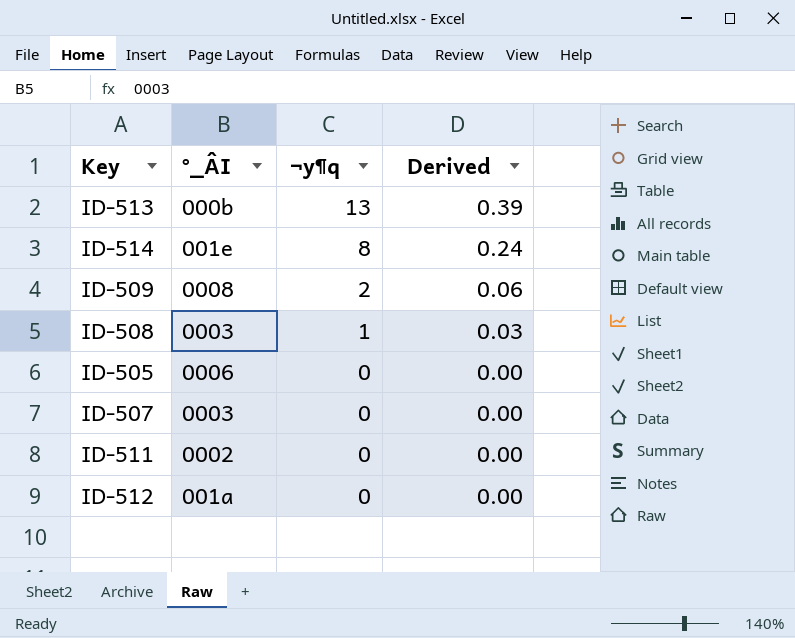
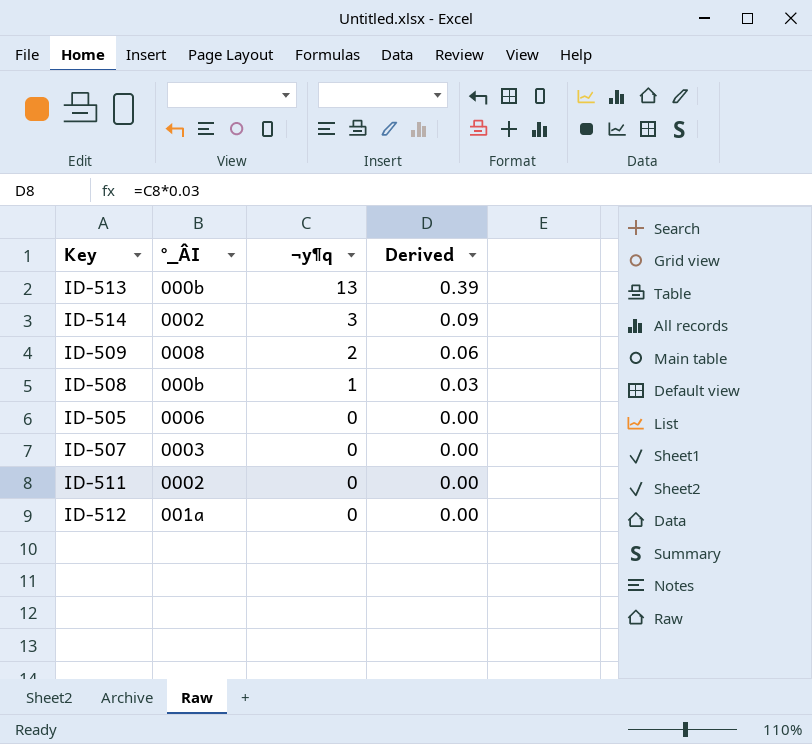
ID-514 | °_ÂI: 001e -> 0002
ID-514 | ¬y¶q: 8 -> 3
ID-514 | Derived: 0.24 -> 0.09
ID-508 | °_ÂI: 0003 -> 000b

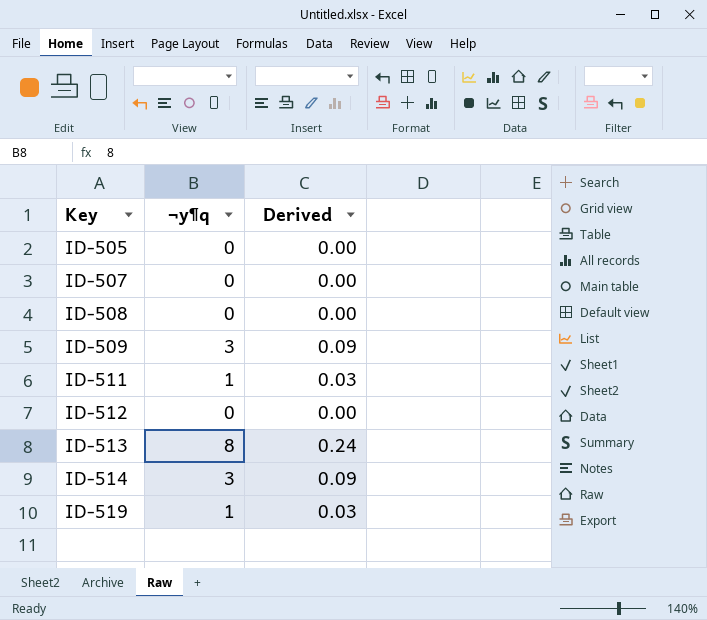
row order: ¬y¶q descending -> Key ascending
column °_ÂI | position: 2 -> none
ID-508 | ¬y¶q: 1 -> 0
ID-508 | Derived: 0.03 -> 0.00
ID-509 | ¬y¶q: 2 -> 3
ID-509 | Derived: 0.06 -> 0.09
ID-511 | ¬y¶q: 0 -> 1
ID-511 | Derived: 0.00 -> 0.03
ID-513 | ¬y¶q: 13 -> 8
ID-513 | Derived: 0.39 -> 0.24
row ID-519: none -> 1 | 0.03

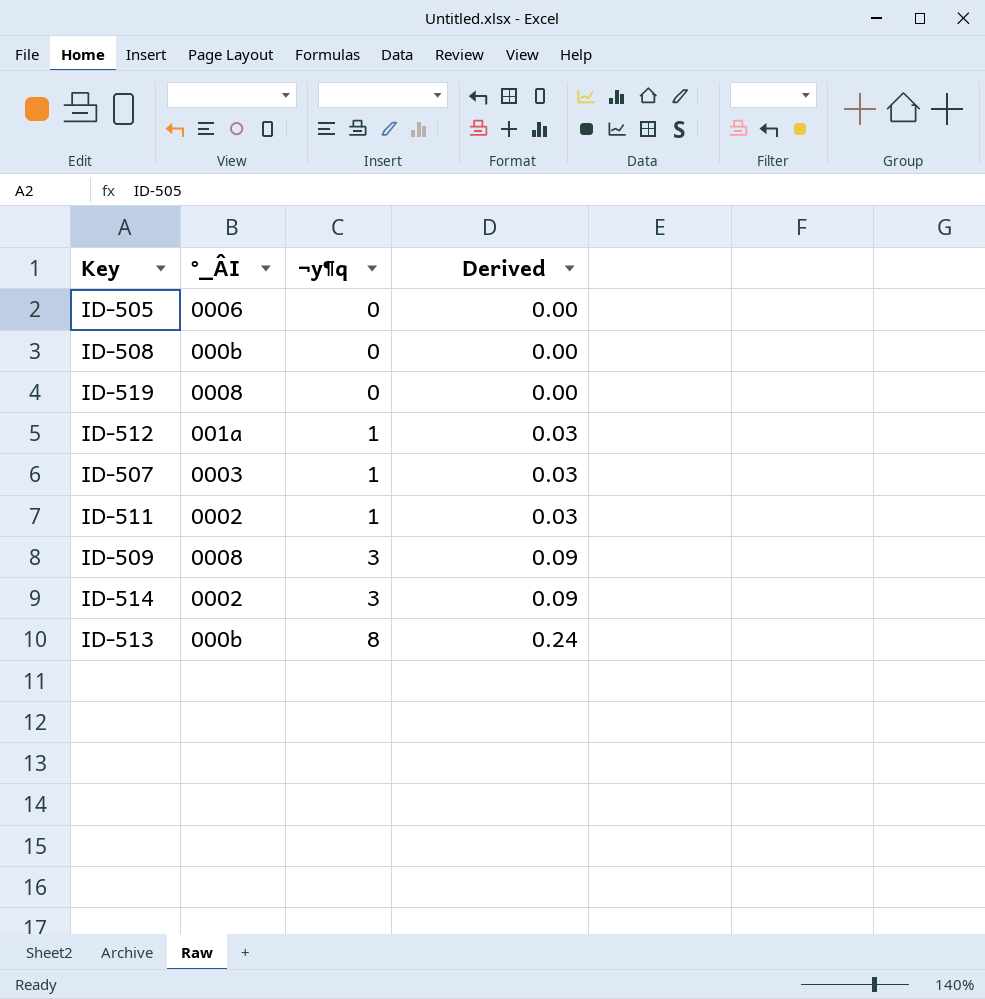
row order: Key ascending -> ¬y¶q ascending
column °_ÂI | position: none -> 2
ID-519 | ¬y¶q: 1 -> 0
ID-519 | Derived: 0.03 -> 0.00
ID-512 | ¬y¶q: 0 -> 1
ID-512 | Derived: 0.00 -> 0.03
ID-507 | ¬y¶q: 0 -> 1
ID-507 | Derived: 0.00 -> 0.03

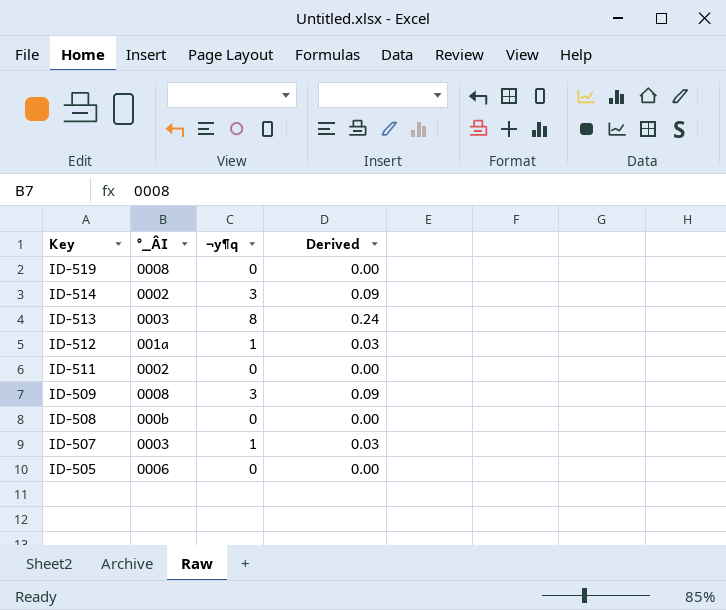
row order: ¬y¶q ascending -> Key descending
ID-513 | °_ÂI: 000b -> 0003
ID-511 | ¬y¶q: 1 -> 0
ID-511 | Derived: 0.03 -> 0.00

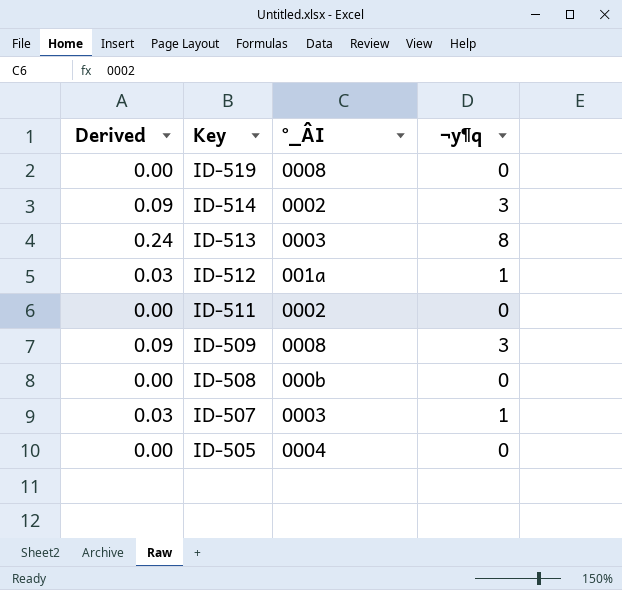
column Derived | position: 4 -> 1
ID-505 | °_ÂI: 0006 -> 0004

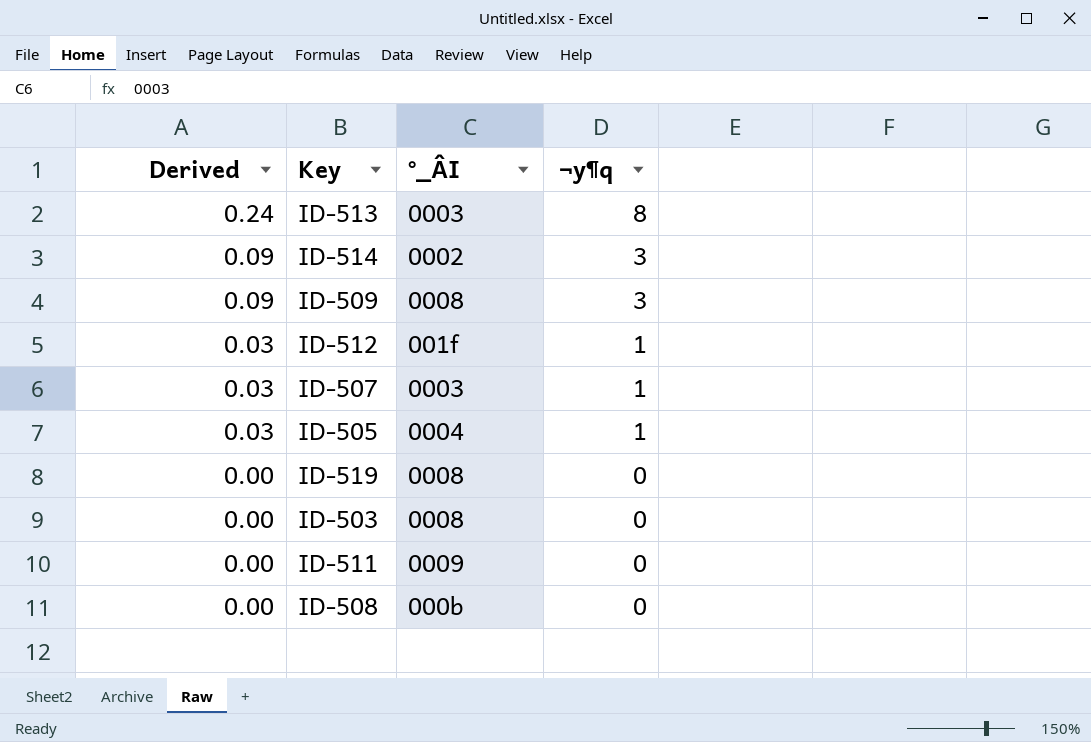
row order: Key descending -> Derived descending
ID-512 | °_ÂI: 001a -> 001f
ID-505 | Derived: 0.00 -> 0.03
ID-505 | ¬y¶q: 0 -> 1
row ID-503: none -> 0.00 | 0008 | 0
ID-511 | °_ÂI: 0002 -> 0009

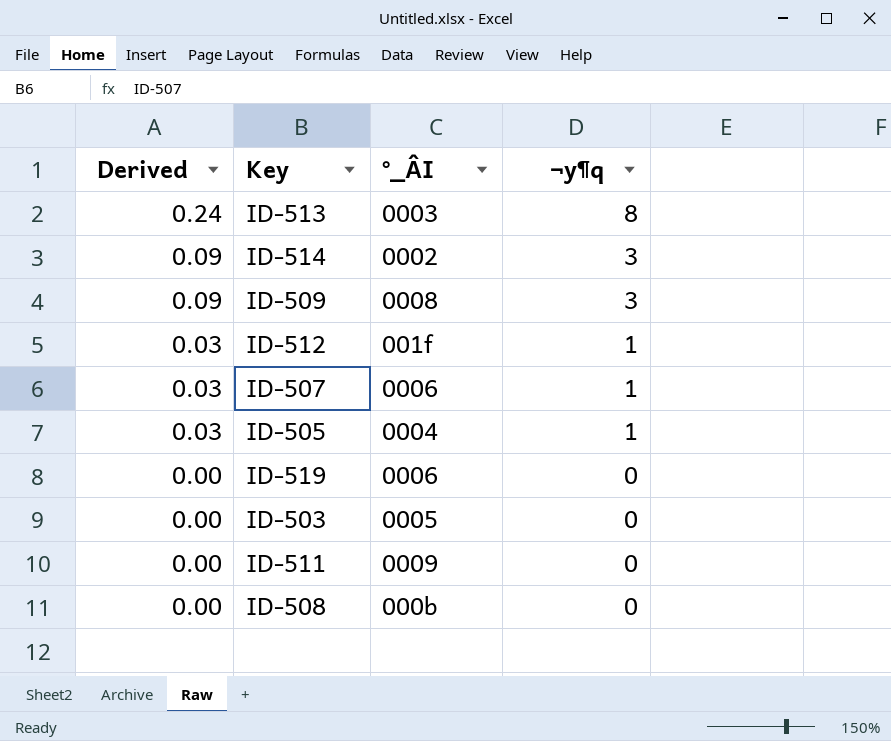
ID-507 | °_ÂI: 0003 -> 0006
ID-519 | °_ÂI: 0008 -> 0006
ID-503 | °_ÂI: 0008 -> 0005

